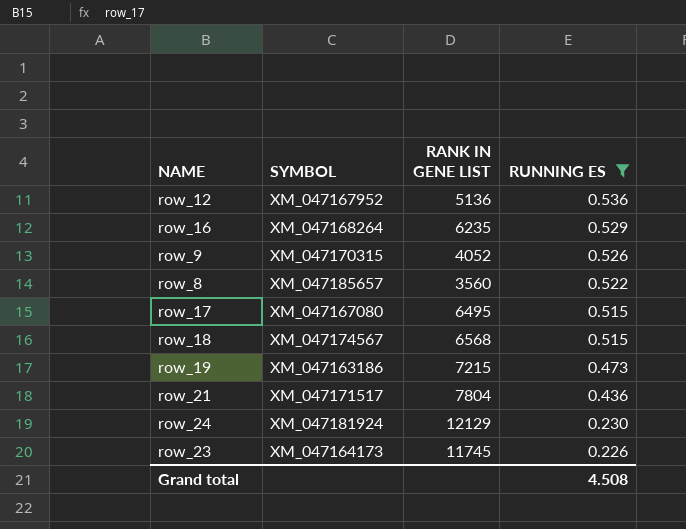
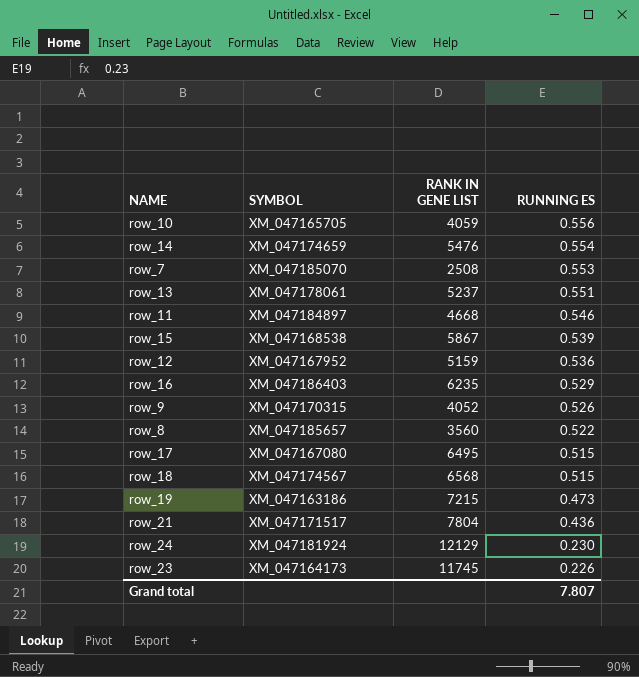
filter: RUNNING ES <= 0.536 -> none
row_12 | RANK IN GENE LIST: 5136 -> 5159
row_16 | SYMBOL: XM_047168264 -> XM_047186403
Grand total | RUNNING ES: 4.508 -> 7.807

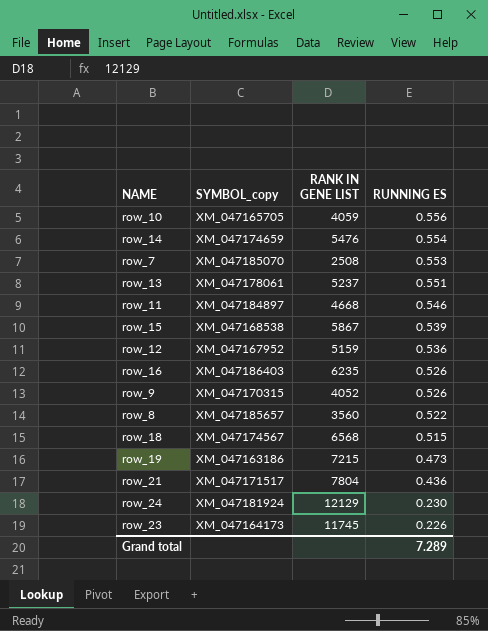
column name: SYMBOL -> SYMBOL_copy
row row_17: XM_047167080 | 6495 | 0.515 -> none
row_16 | RUNNING ES: 0.529 -> 0.526
Grand total | RUNNING ES: 7.807 -> 7.289

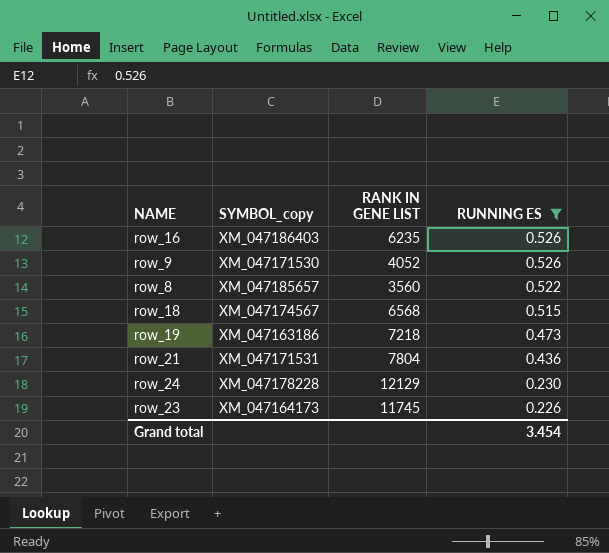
filter: none -> RUNNING ES <= 0.526
row_9 | SYMBOL_copy: XM_047170315 -> XM_047171530
row_19 | RANK IN GENE LIST: 7215 -> 7218
row_21 | SYMBOL_copy: XM_047171517 -> XM_047171531
row_24 | SYMBOL_copy: XM_047181924 -> XM_047178228
Grand total | RUNNING ES: 7.289 -> 3.454

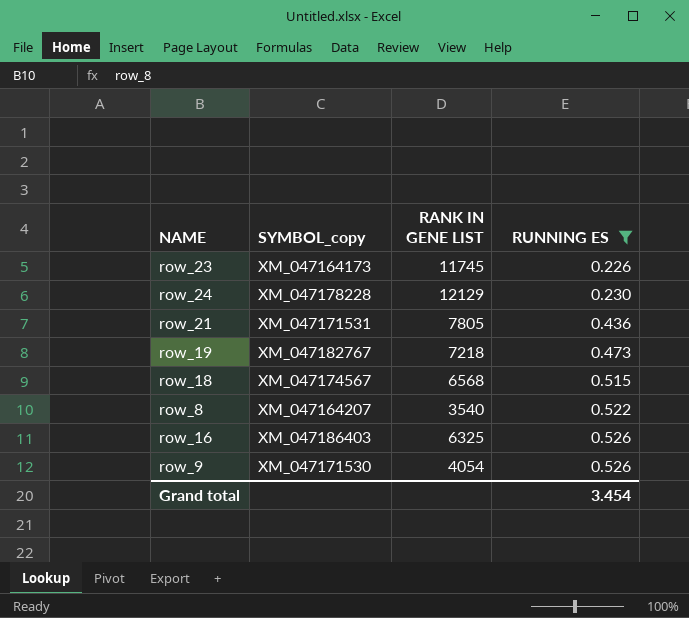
row order: RUNNING ES descending -> RUNNING ES ascending
row_21 | RANK IN GENE LIST: 7804 -> 7805
row_19 | SYMBOL_copy: XM_047163186 -> XM_047182767
row_8 | SYMBOL_copy: XM_047185657 -> XM_047164207
row_8 | RANK IN GENE LIST: 3560 -> 3540
row_16 | RANK IN GENE LIST: 6235 -> 6325
row_9 | RANK IN GENE LIST: 4052 -> 4054

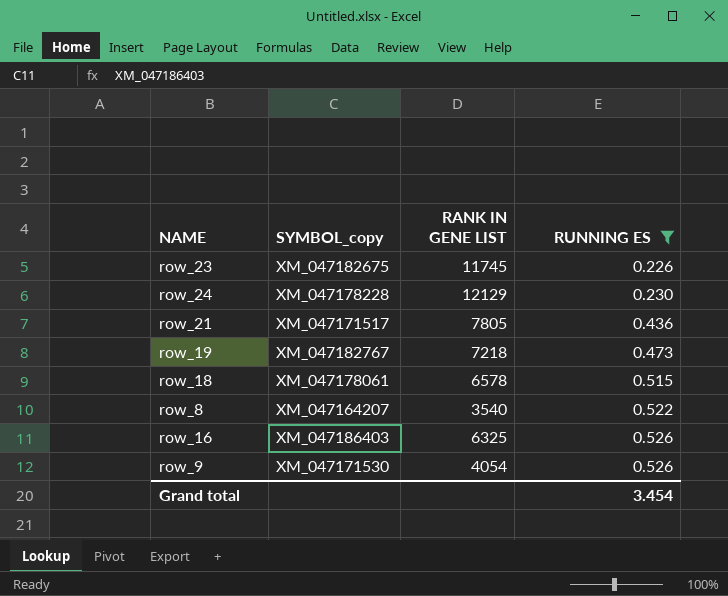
row_23 | SYMBOL_copy: XM_047164173 -> XM_047182675
row_21 | SYMBOL_copy: XM_047171531 -> XM_047171517
row_18 | SYMBOL_copy: XM_047174567 -> XM_047178061
row_18 | RANK IN GENE LIST: 6568 -> 6578

